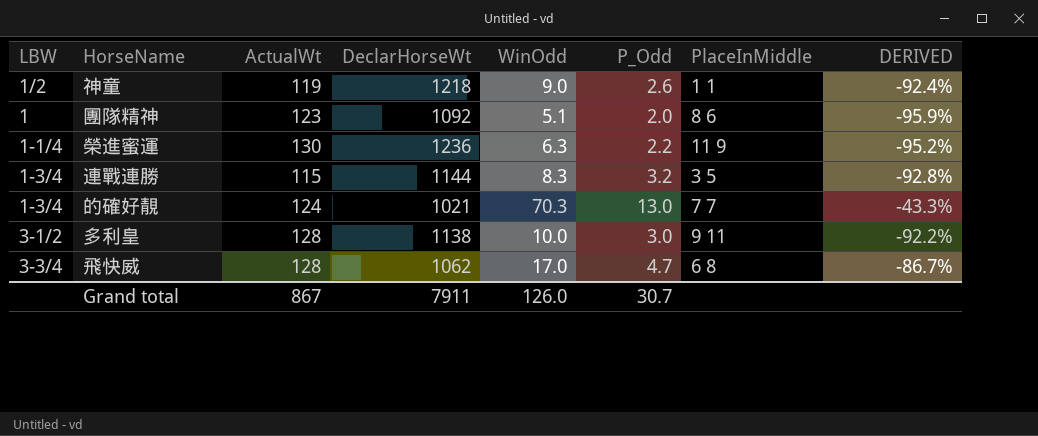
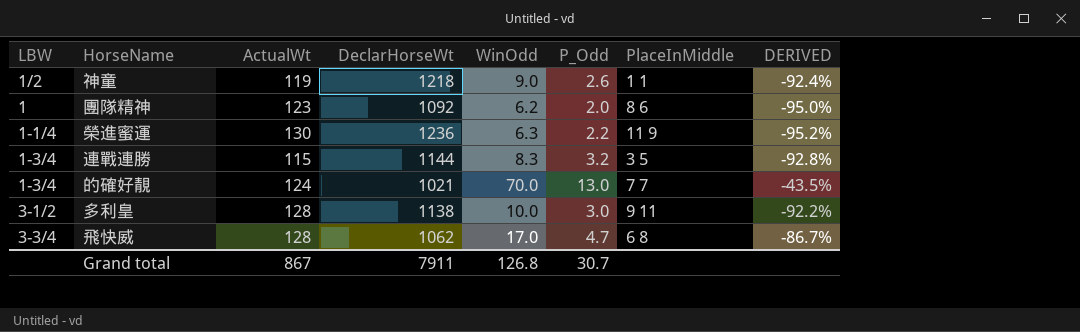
團隊精神 | WinOdd: 5.1 -> 6.2
團隊精神 | DERIVED: -95.9% -> -95.0%
的確好靚 | WinOdd: 70.3 -> 70.0
的確好靚 | DERIVED: -43.3% -> -43.5%
Grand total | WinOdd: 126.0 -> 126.8

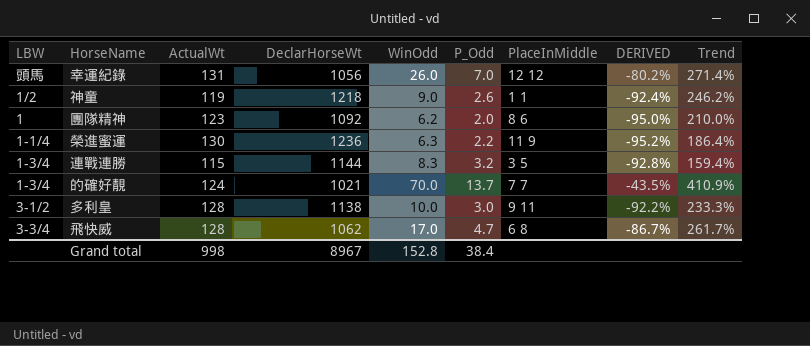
column Trend | formula: none -> ([WinOdd] - [P_Odd]) / [P_Odd]
row 幸運紀錄: none -> 頭馬 | 131 | 1056 | 26.0 | 7.0 | 12 12 | -80.2% | 271.4%
的確好靚 | P_Odd: 13.0 -> 13.7
Grand total | ActualWt: 867 -> 998
Grand total | DeclarHorseWt: 7911 -> 8967
Grand total | WinOdd: 126.8 -> 152.8
Grand total | P_Odd: 30.7 -> 38.4

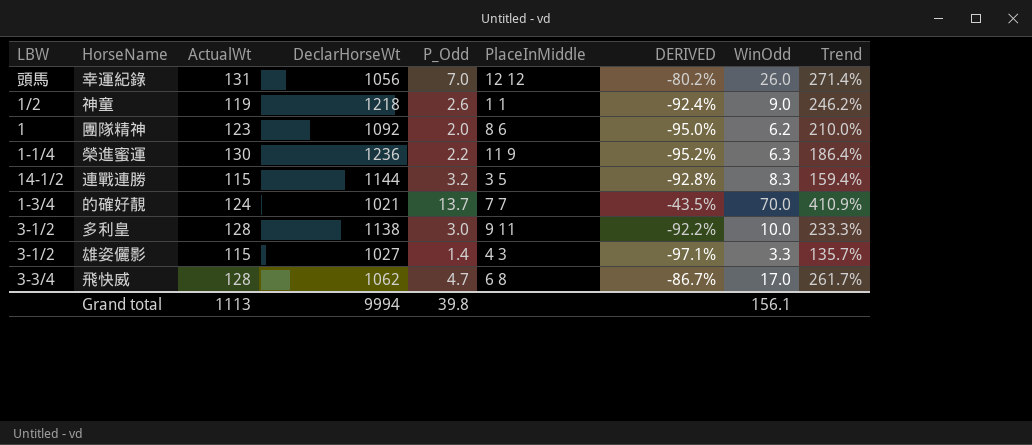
column WinOdd | position: 5 -> 8
連戰連勝 | LBW: 1-3/4 -> 14-1/2
row 雄姿儷影: none -> 3-1/2 | 115 | 1027 | 1.4 | 4 3 | -97.1% | 3.3 | 135.7%
Grand total | ActualWt: 998 -> 1113
Grand total | DeclarHorseWt: 8967 -> 9994
Grand total | P_Odd: 38.4 -> 39.8
Grand total | WinOdd: 152.8 -> 156.1

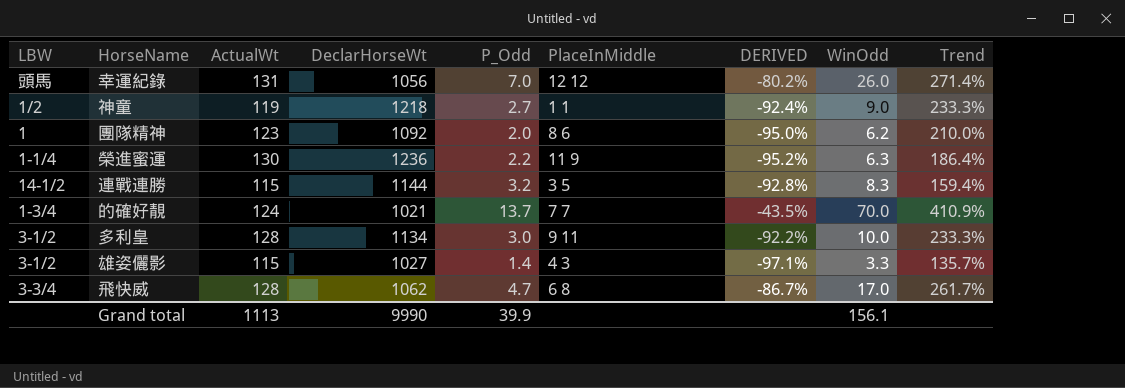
神童 | P_Odd: 2.6 -> 2.7
神童 | Trend: 246.2% -> 233.3%
多利皇 | DeclarHorseWt: 1138 -> 1134
Grand total | DeclarHorseWt: 9994 -> 9990
Grand total | P_Odd: 39.8 -> 39.9

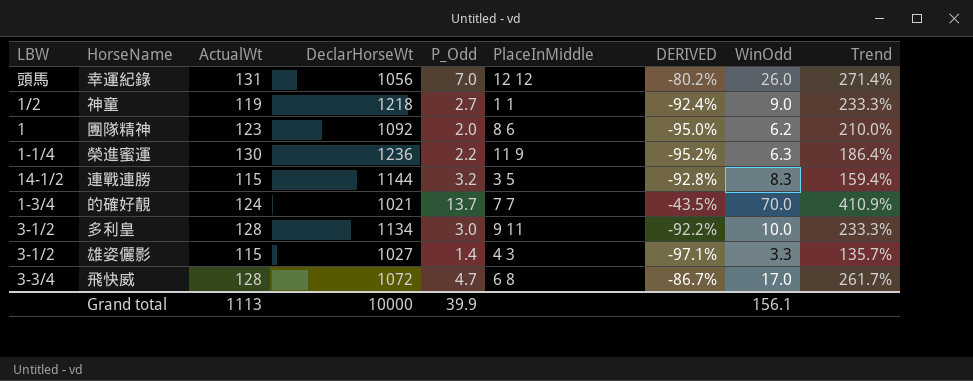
飛快威 | DeclarHorseWt: 1062 -> 1072
Grand total | DeclarHorseWt: 9990 -> 10000

